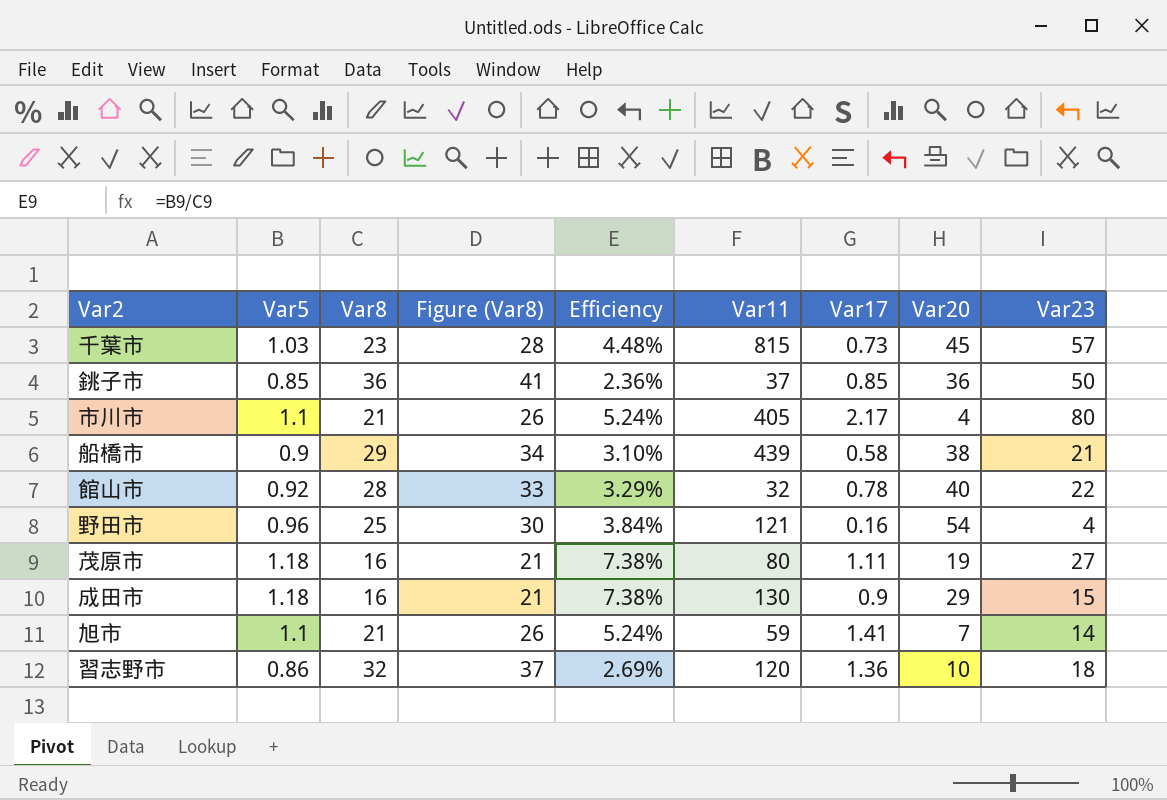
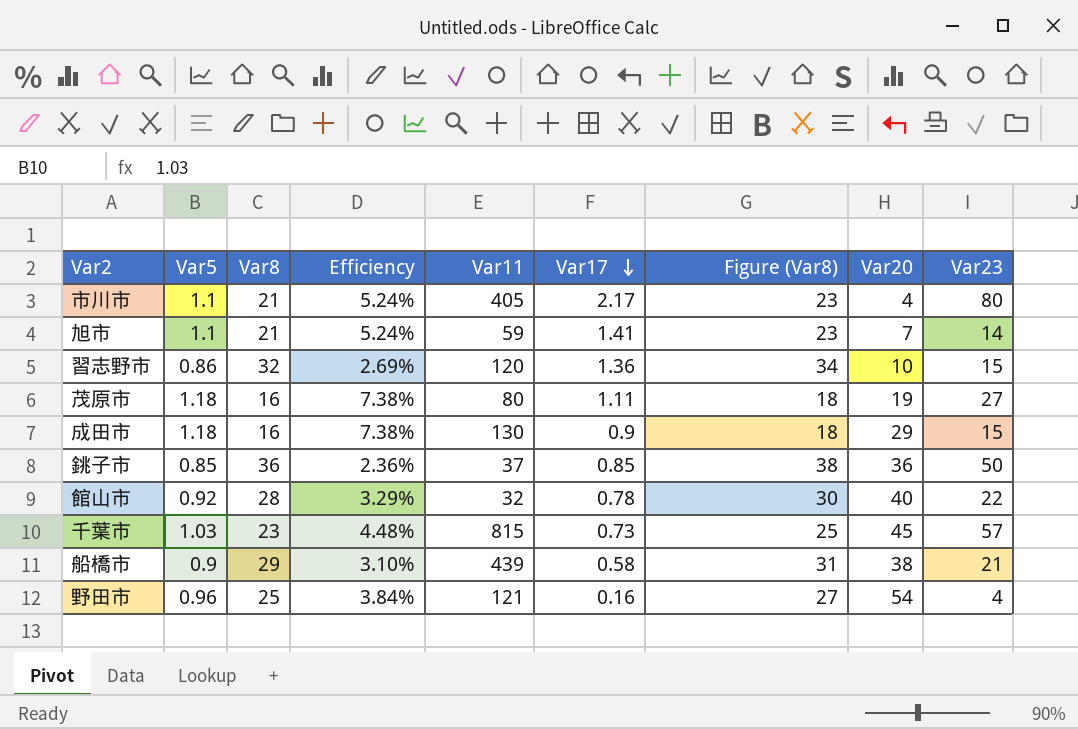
row order: none -> Var17 descending
column Figure (Var8) | formula: [Var8] + 5 -> [Var8] + 2
column Figure (Var8) | position: 4 -> 7
習志野市 | Var23: 18 -> 15

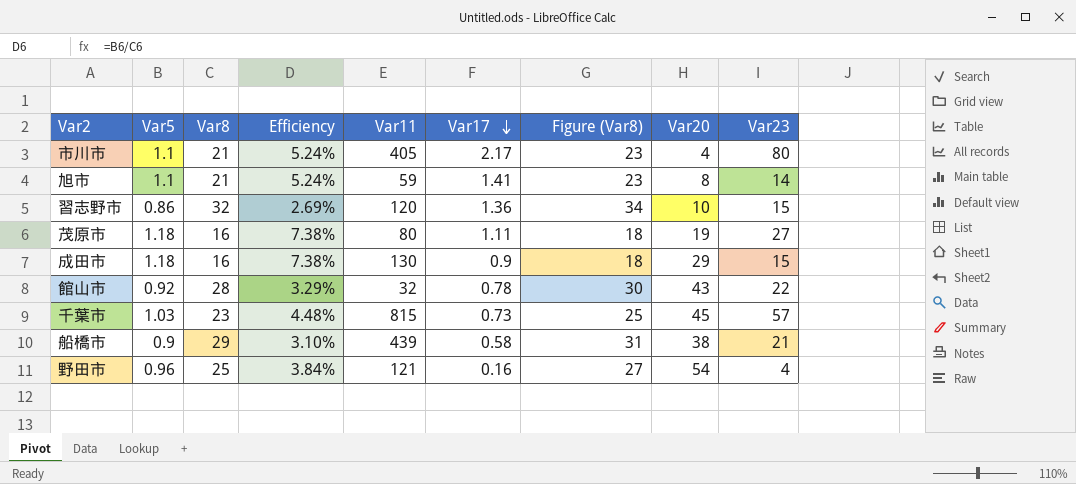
row 銚子市: 0.85 | 36 | 2.36% | 37 | 0.85 | 38 | 36 | 50 -> none
旭市 | Var20: 7 -> 8
館山市 | Var20: 40 -> 43

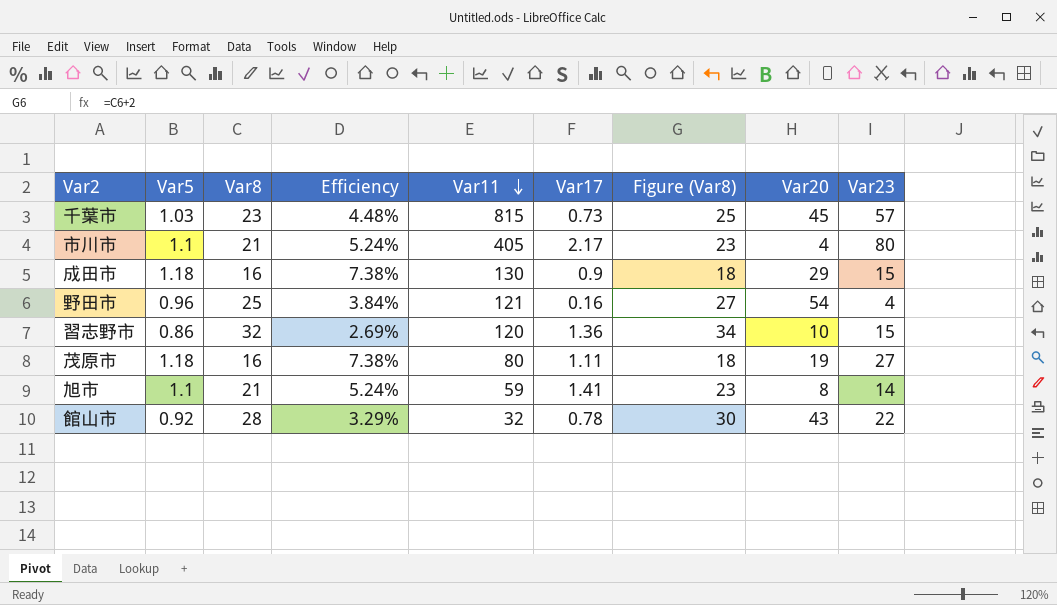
row order: Var17 descending -> Var11 descending
row 船橋市: 0.9 | 29 | 3.10% | 439 | 0.58 | 31 | 38 | 21 -> none

